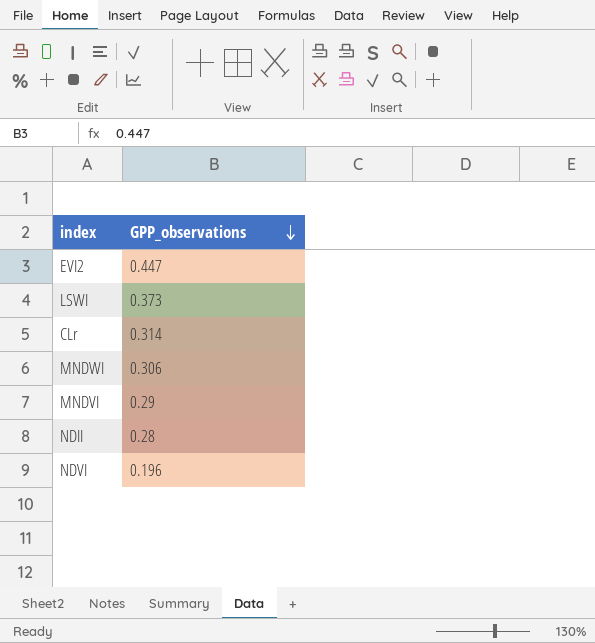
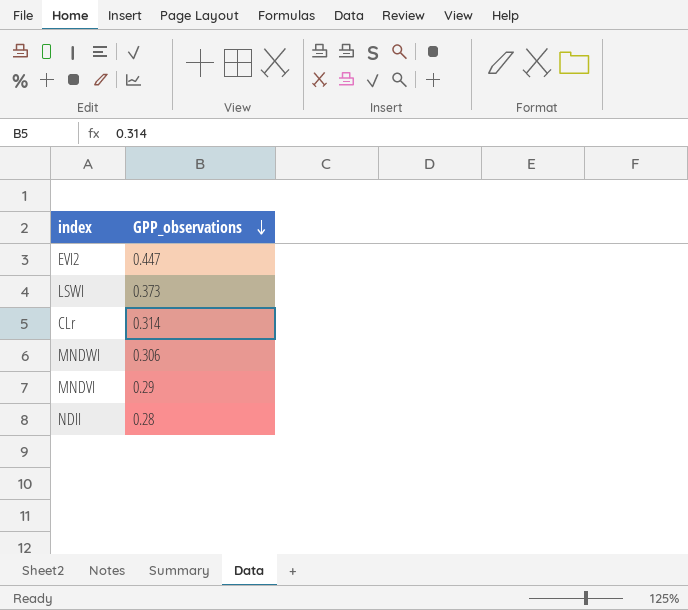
row NDVI: 0.196 -> none

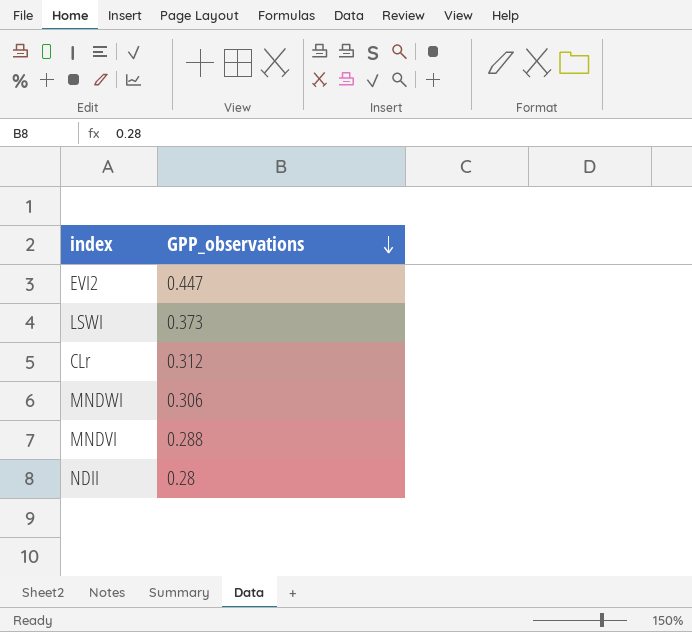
CLr | GPP_observations: 0.314 -> 0.312
MNDVI | GPP_observations: 0.29 -> 0.288

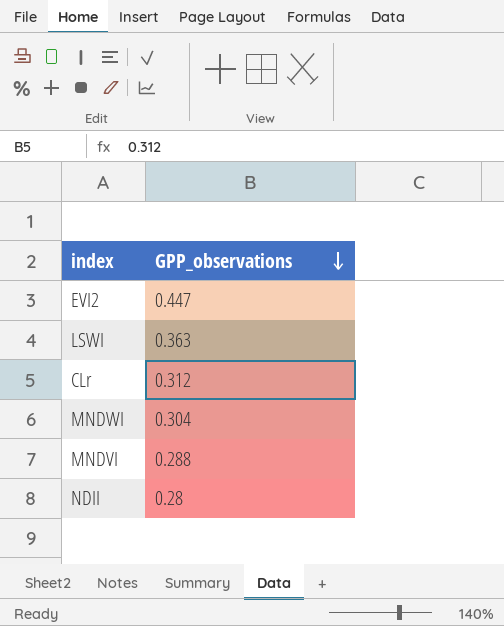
LSWI | GPP_observations: 0.373 -> 0.363
MNDWI | GPP_observations: 0.306 -> 0.304

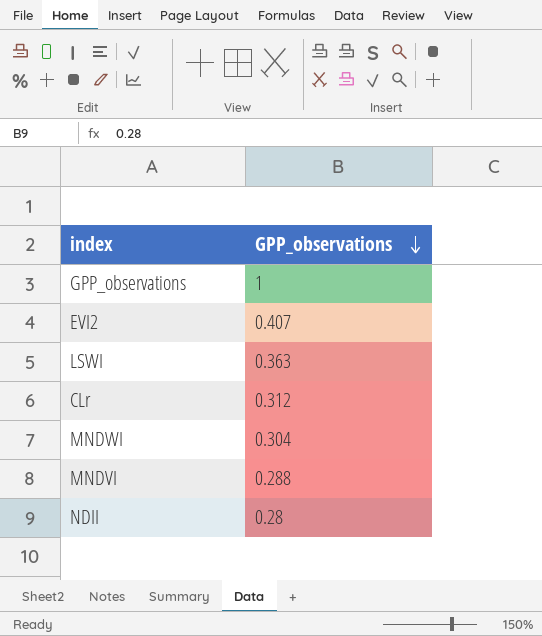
row GPP_observations: none -> 1
EVI2 | GPP_observations: 0.447 -> 0.407

